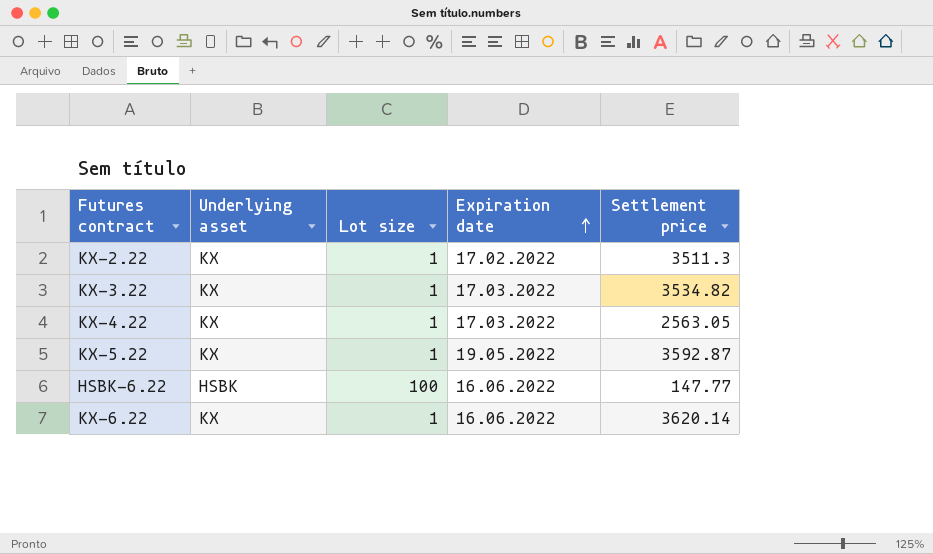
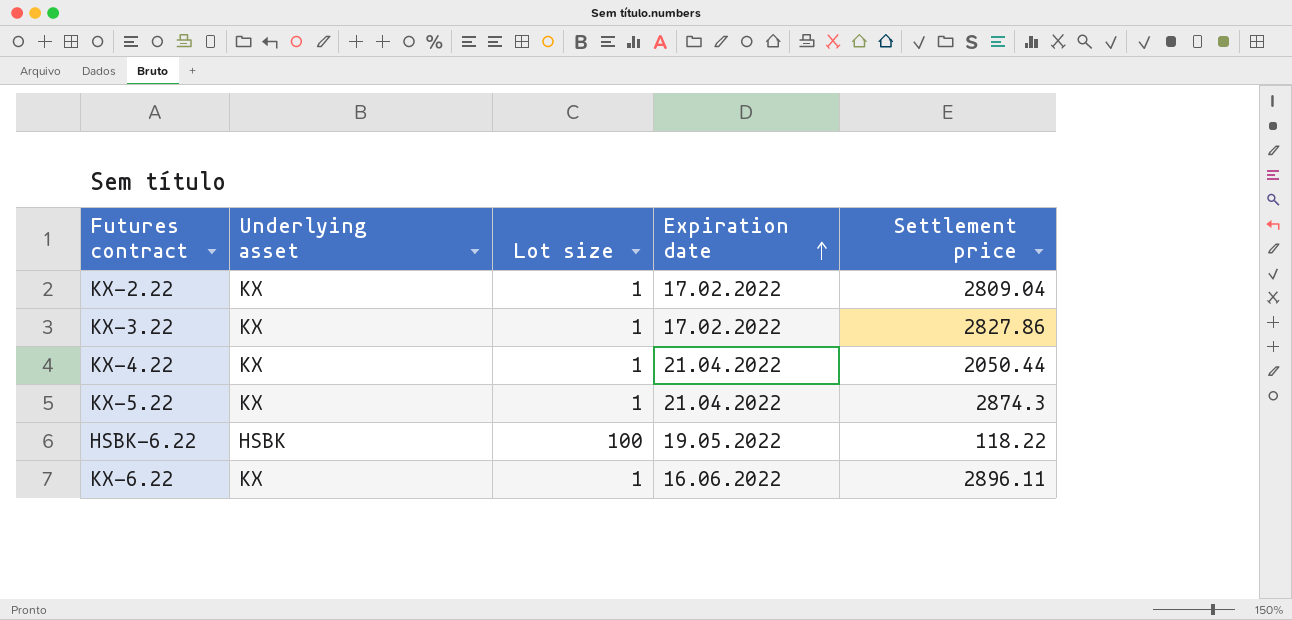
KX-2.22 | Settlement price: 3511.3 -> 2809.04
KX-3.22 | Expiration date: 17.03.2022 -> 17.02.2022
KX-3.22 | Settlement price: 3534.82 -> 2827.86
KX-4.22 | Expiration date: 17.03.2022 -> 21.04.2022
KX-4.22 | Settlement price: 2563.05 -> 2050.44
KX-5.22 | Expiration date: 19.05.2022 -> 21.04.2022
KX-5.22 | Settlement price: 3592.87 -> 2874.3
HSBK-6.22 | Expiration date: 16.06.2022 -> 19.05.2022
HSBK-6.22 | Settlement price: 147.77 -> 118.22
KX-6.22 | Settlement price: 3620.14 -> 2896.11

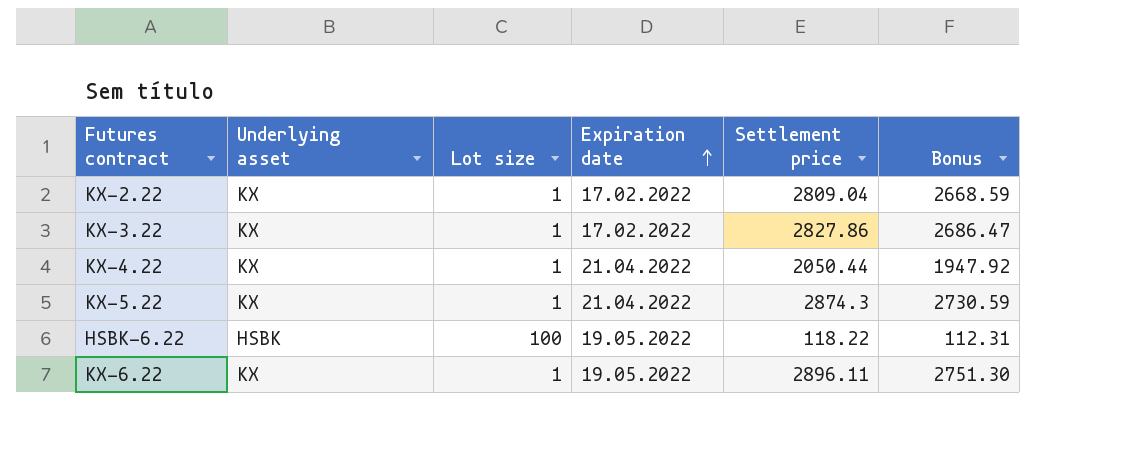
column Bonus | formula: none -> [Settlement price] * 0.95
KX-6.22 | Expiration date: 16.06.2022 -> 19.05.2022

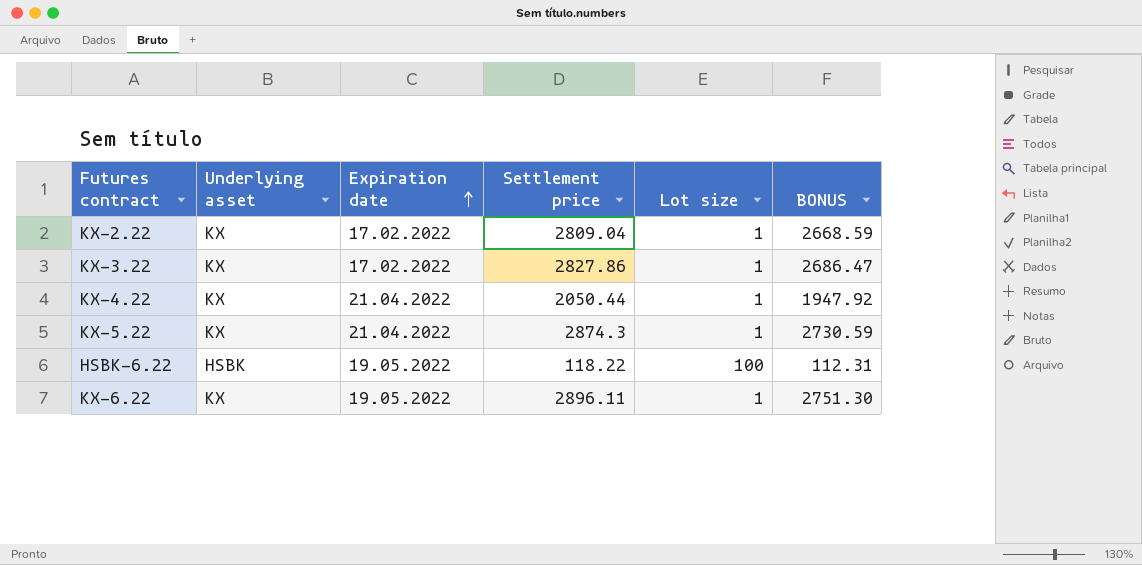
column Lot size | position: 3 -> 5
column name: Bonus -> BONUS

